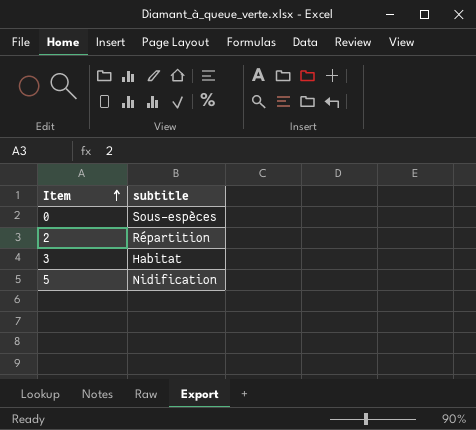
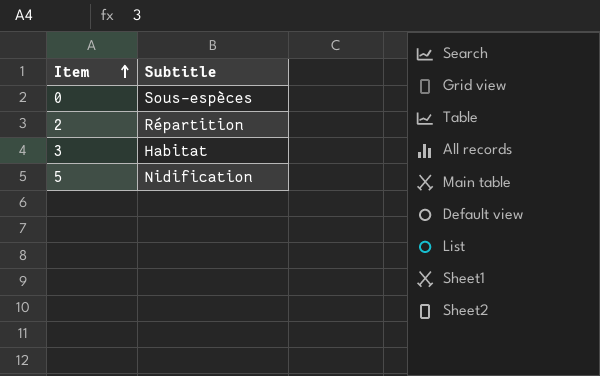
column name: subtitle -> Subtitle

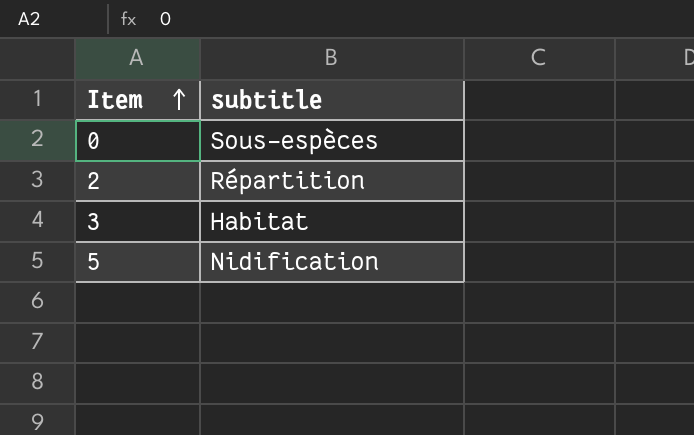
column name: Subtitle -> subtitle

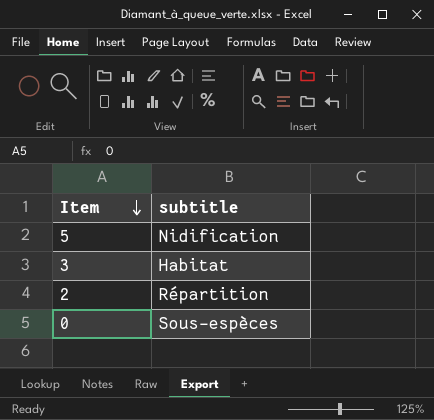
row order: Item ascending -> Item descending

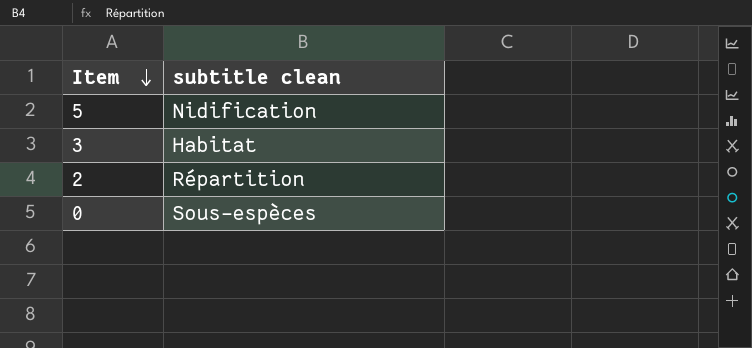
column name: subtitle -> subtitle clean

